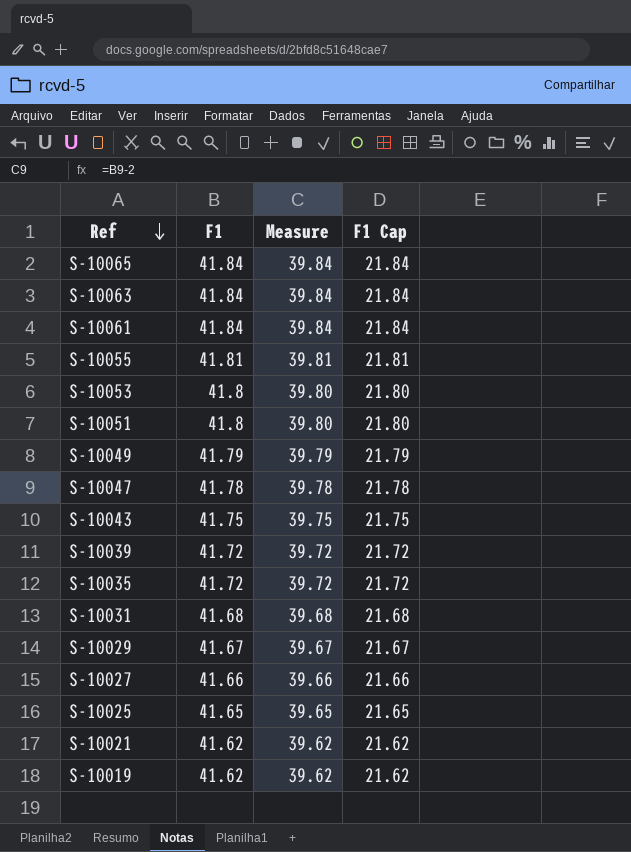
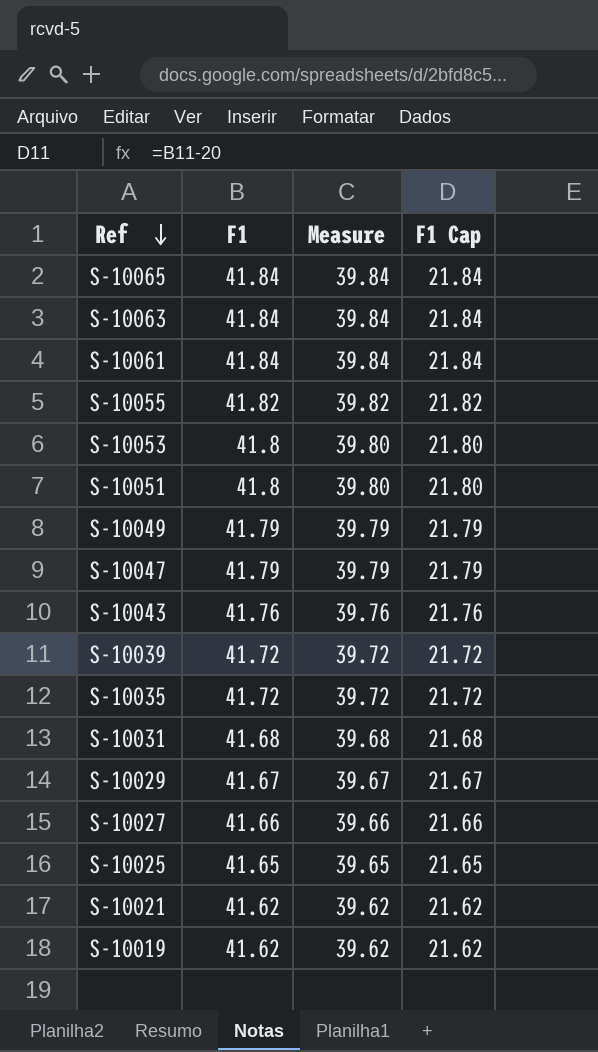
S-10055 | F1: 41.81 -> 41.82
S-10055 | Measure: 39.81 -> 39.82
S-10055 | F1 Cap: 21.81 -> 21.82
S-10047 | F1: 41.78 -> 41.79
S-10047 | Measure: 39.78 -> 39.79
S-10047 | F1 Cap: 21.78 -> 21.79
S-10043 | F1: 41.75 -> 41.76
S-10043 | Measure: 39.75 -> 39.76
S-10043 | F1 Cap: 21.75 -> 21.76

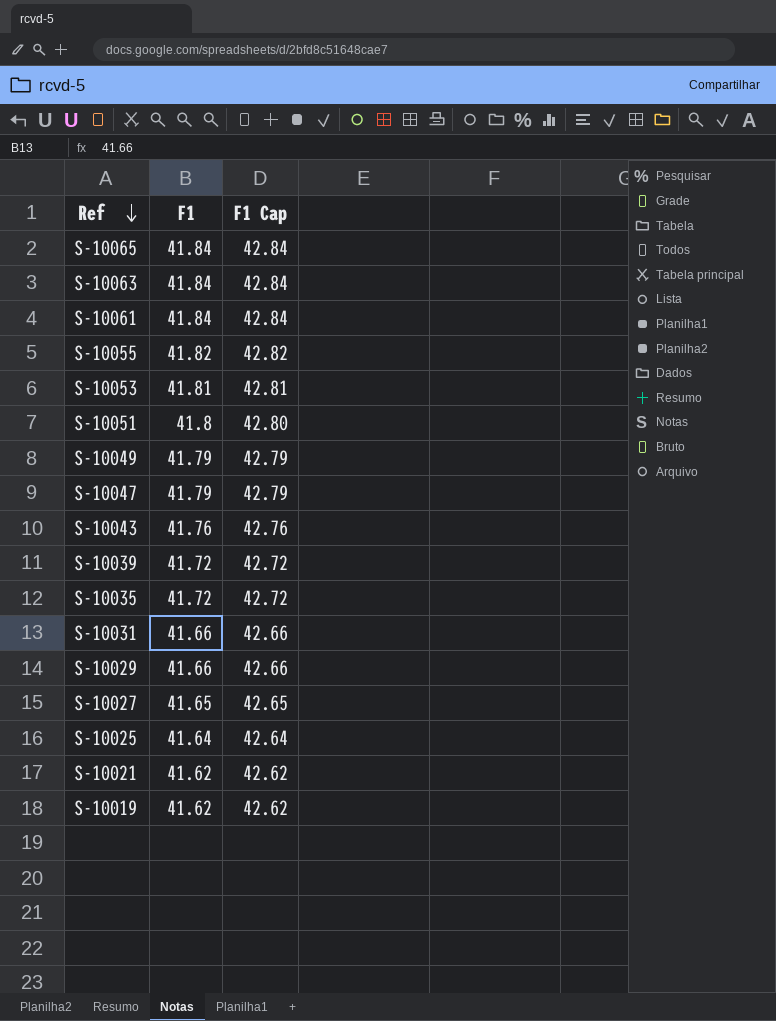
column Measure | formula: [F1] - 2 -> none
column F1 Cap | formula: [F1] - 20 -> [F1] + 1
S-10053 | F1: 41.8 -> 41.81
S-10031 | F1: 41.68 -> 41.66
S-10029 | F1: 41.67 -> 41.66
S-10027 | F1: 41.66 -> 41.65
S-10025 | F1: 41.65 -> 41.64

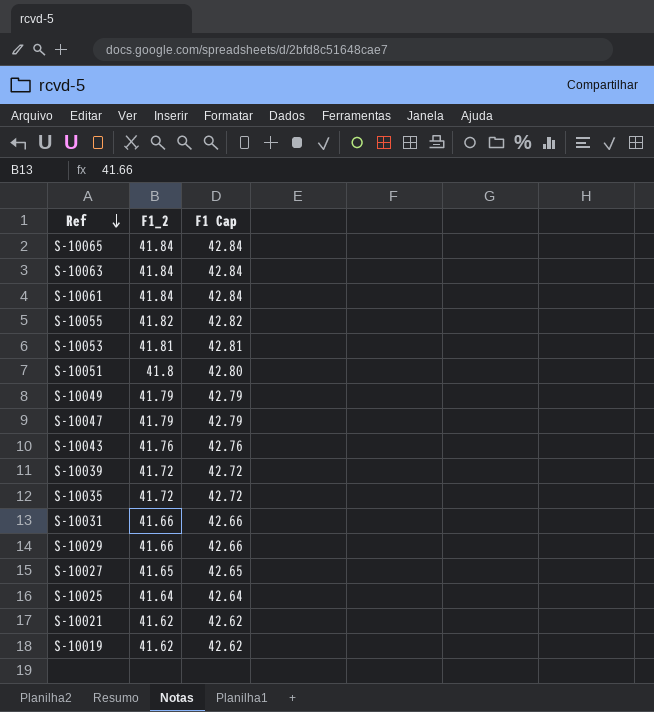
column name: F1 -> F1_2

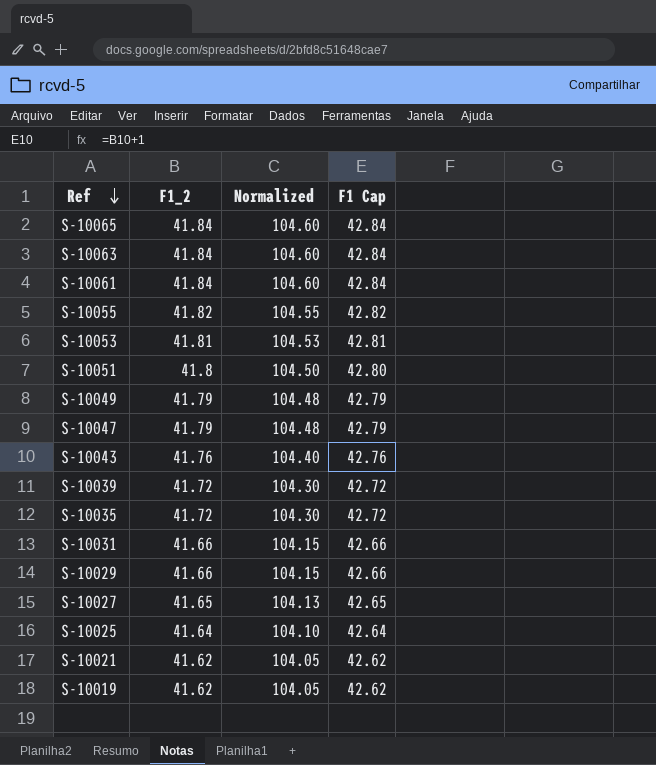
column Normalized | formula: none -> [F1_2] * 2.5

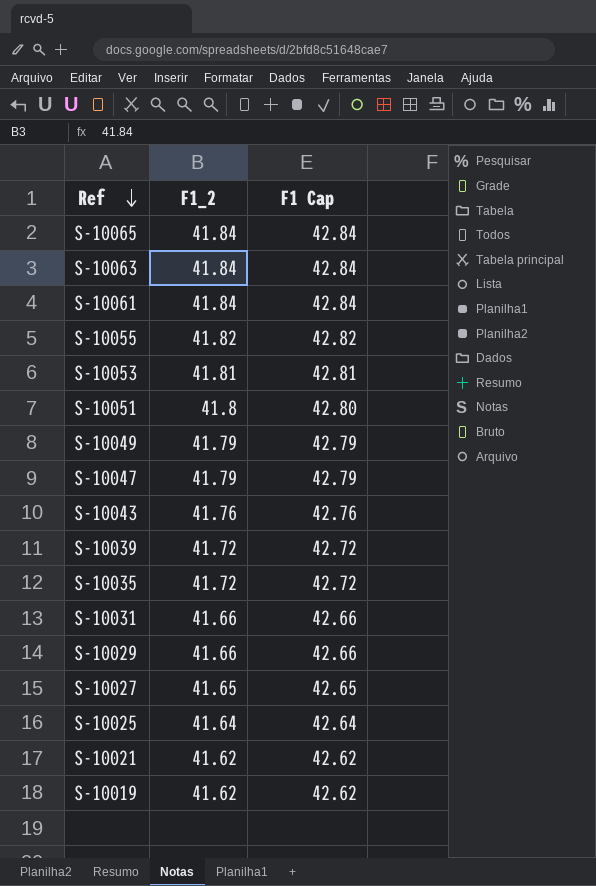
column Normalized | formula: [F1_2] * 2.5 -> none

